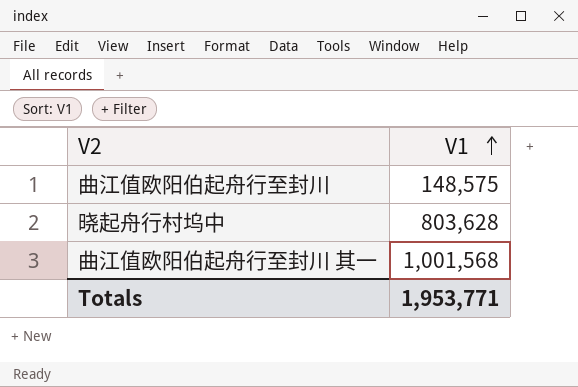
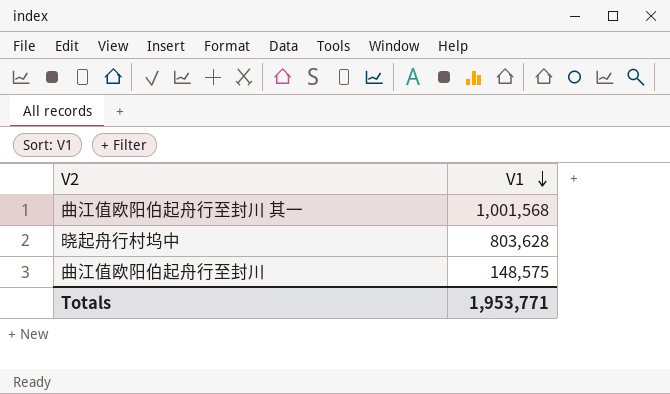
row order: V1 ascending -> V1 descending

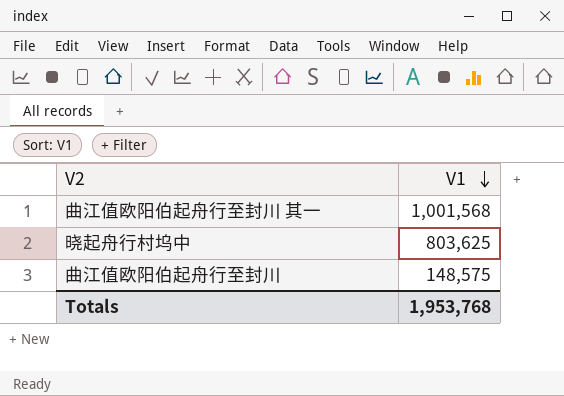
晓起舟行村坞中 | V1: 803,628 -> 803,625
Totals | V1: 1,953,771 -> 1,953,768

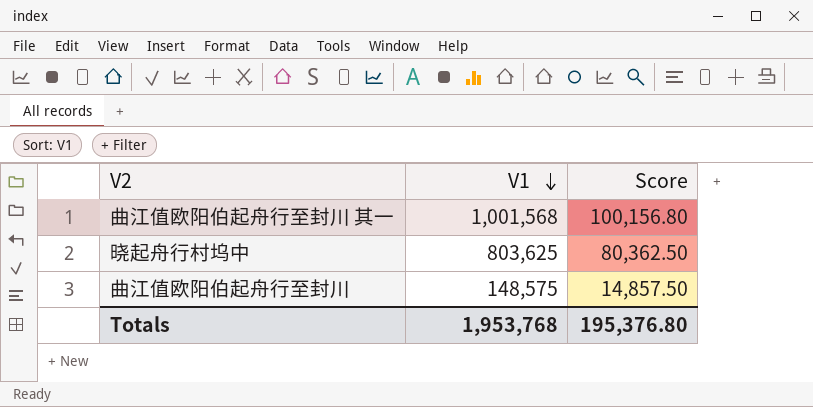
column Score | formula: none -> [V1] * 0.1

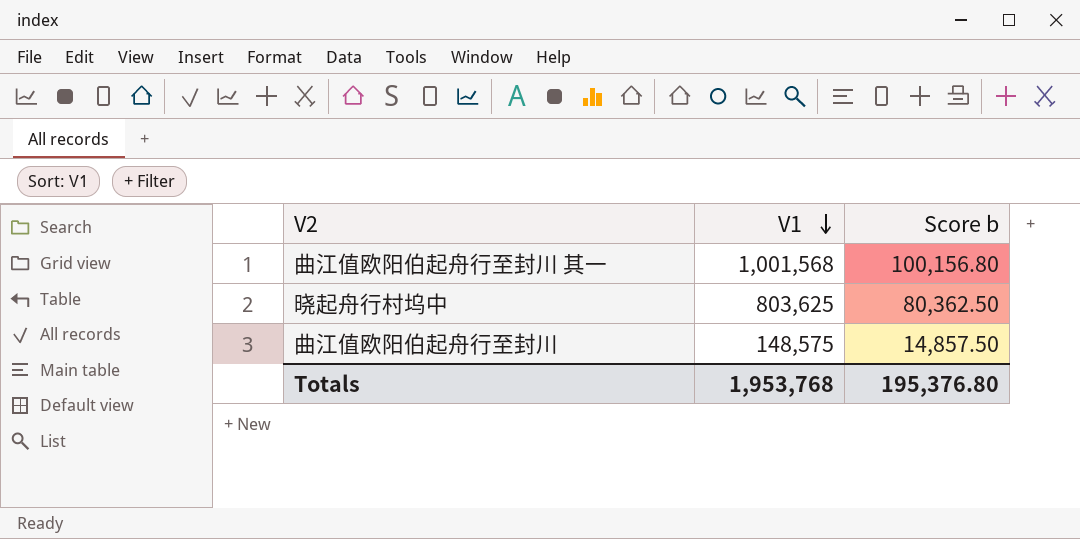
column name: Score -> Score b

